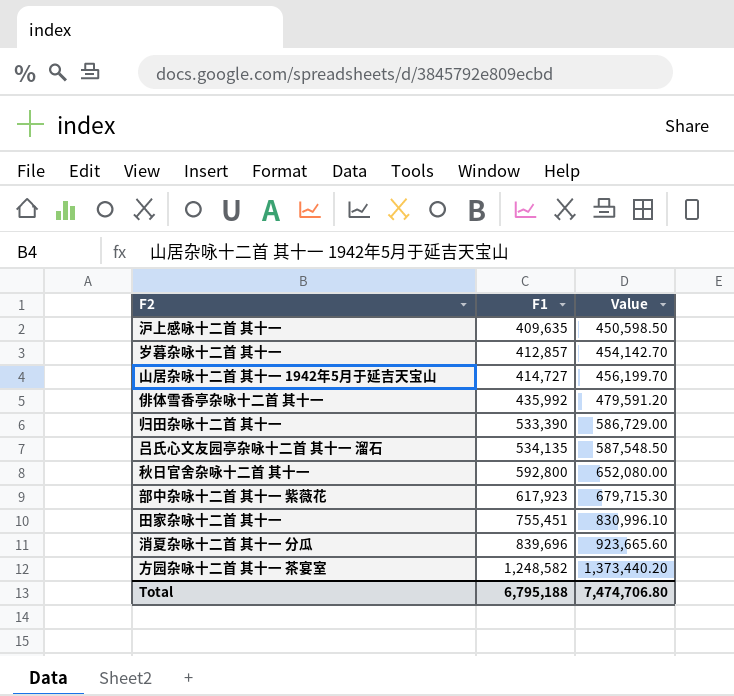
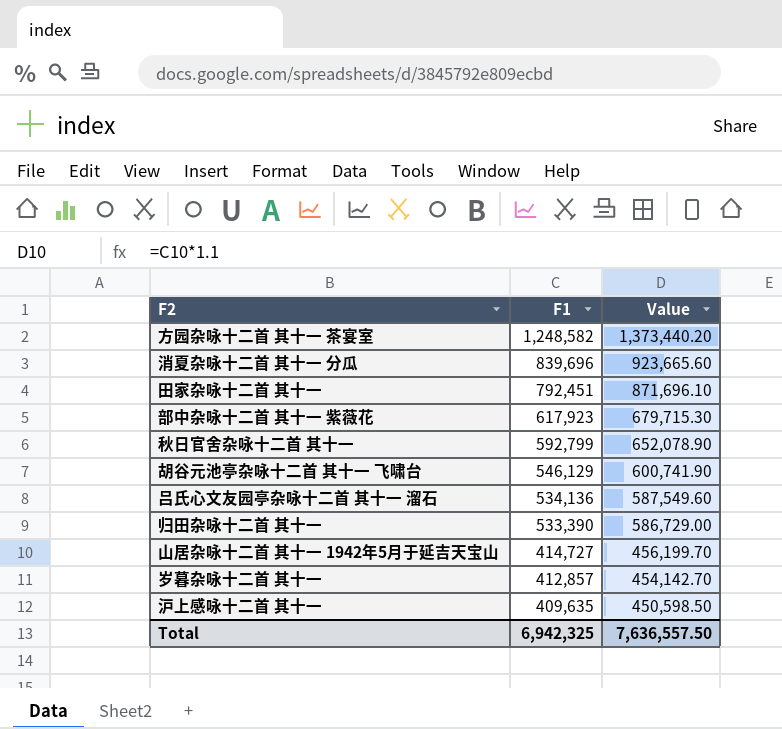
row order: F1 ascending -> F1 descending
row 俳体雪香亭杂咏十二首 其十一: 435,992 | 479,591.20 -> none
田家杂咏十二首 其十一 | F1: 755,451 -> 792,451
田家杂咏十二首 其十一 | Value: 830,996.10 -> 871,696.10
秋日官舍杂咏十二首 其十一 | F1: 592,800 -> 592,799
秋日官舍杂咏十二首 其十一 | Value: 652,080.00 -> 652,078.90
row 胡谷元池亭杂咏十二首 其十一 飞啸台: none -> 546,129 | 600,741.90
吕氏心文友园亭杂咏十二首 其十一 溜石 | F1: 534,135 -> 534,136
吕氏心文友园亭杂咏十二首 其十一 溜石 | Value: 587,548.50 -> 587,549.60
Total | F1: 6,795,188 -> 6,942,325
Total | Value: 7,474,706.80 -> 7,636,557.50

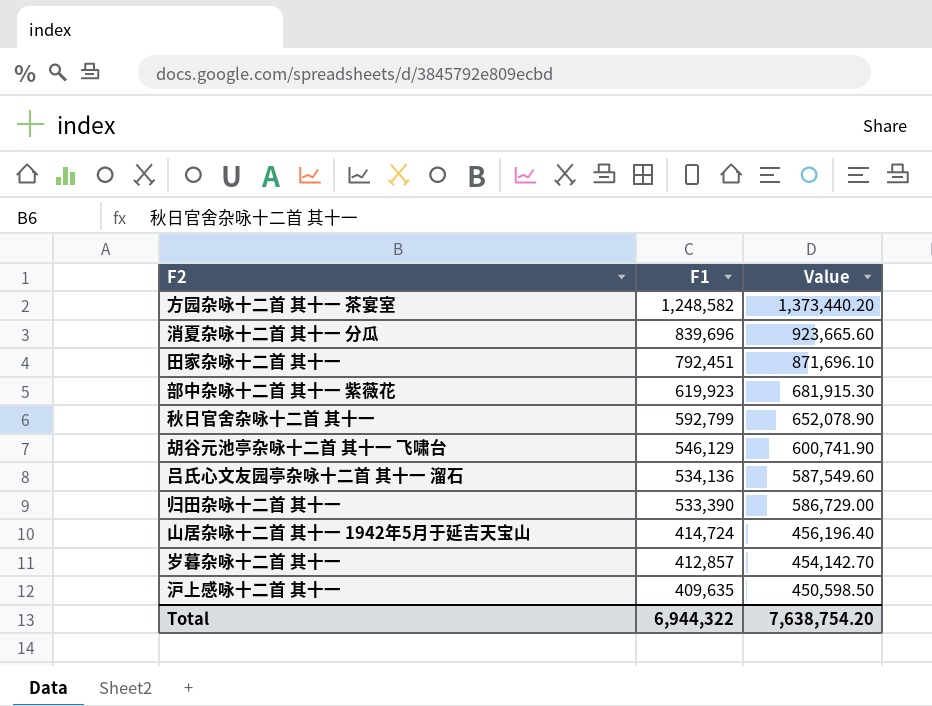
部中杂咏十二首 其十一 紫薇花 | F1: 617,923 -> 619,923
部中杂咏十二首 其十一 紫薇花 | Value: 679,715.30 -> 681,915.30
山居杂咏十二首 其十一 1942年5月于延吉天宝山 | F1: 414,727 -> 414,724
山居杂咏十二首 其十一 1942年5月于延吉天宝山 | Value: 456,199.70 -> 456,196.40
Total | F1: 6,942,325 -> 6,944,322
Total | Value: 7,636,557.50 -> 7,638,754.20

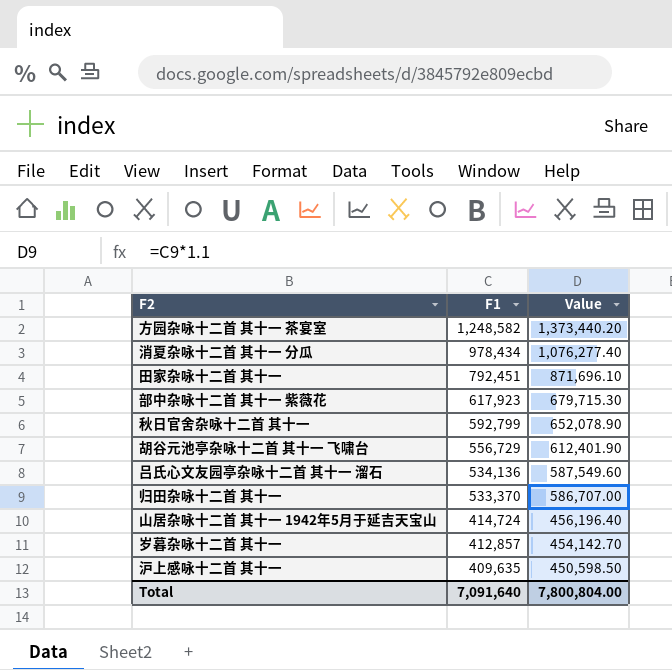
消夏杂咏十二首 其十一 分瓜 | F1: 839,696 -> 978,434
消夏杂咏十二首 其十一 分瓜 | Value: 923,665.60 -> 1,076,277.40
部中杂咏十二首 其十一 紫薇花 | F1: 619,923 -> 617,923
部中杂咏十二首 其十一 紫薇花 | Value: 681,915.30 -> 679,715.30
胡谷元池亭杂咏十二首 其十一 飞啸台 | F1: 546,129 -> 556,729
胡谷元池亭杂咏十二首 其十一 飞啸台 | Value: 600,741.90 -> 612,401.90
归田杂咏十二首 其十一 | F1: 533,390 -> 533,370
归田杂咏十二首 其十一 | Value: 586,729.00 -> 586,707.00
Total | F1: 6,944,322 -> 7,091,640
Total | Value: 7,638,754.20 -> 7,800,804.00

